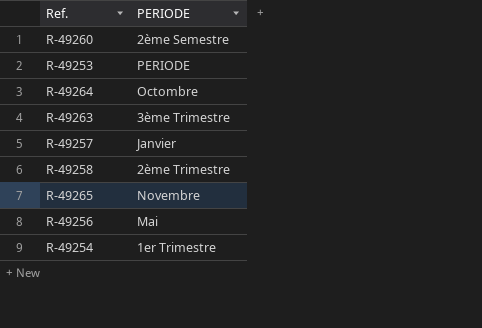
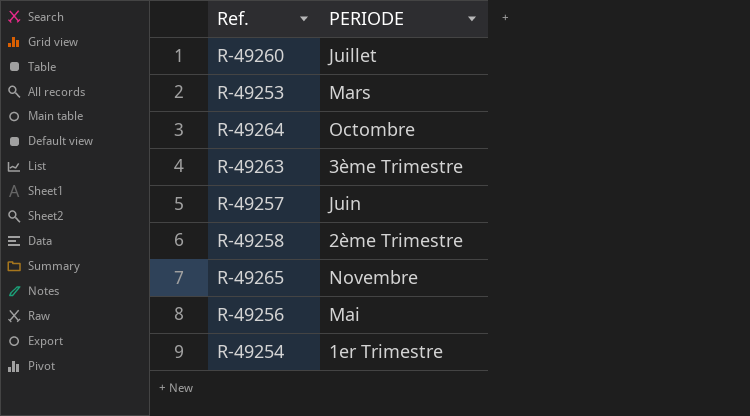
R-49260 | PERIODE: 2ème Semestre -> Juillet
R-49253 | PERIODE: PERIODE -> Mars
R-49257 | PERIODE: Janvier -> Juin

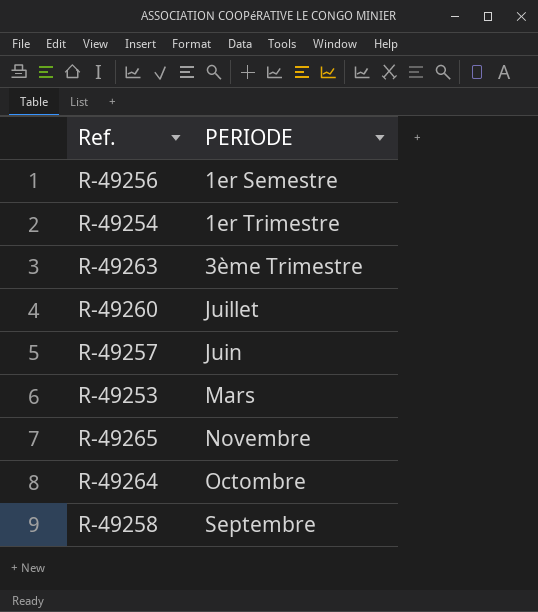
row order: none -> PERIODE ascending
R-49256 | PERIODE: Mai -> 1er Semestre
R-49258 | PERIODE: 2ème Trimestre -> Septembre

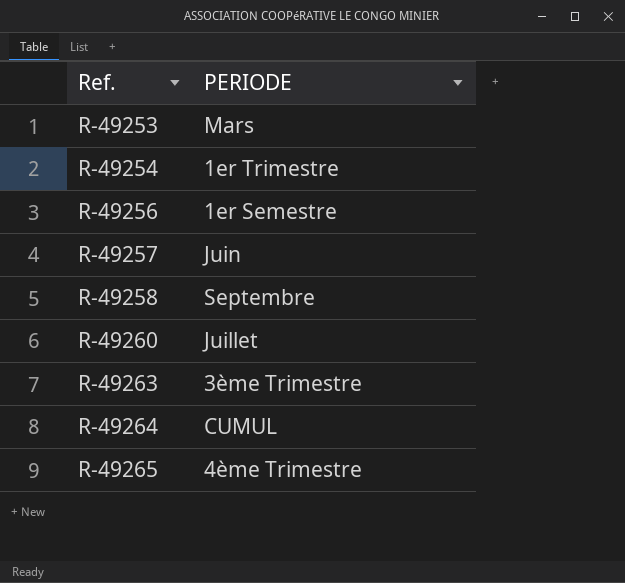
row order: PERIODE ascending -> Ref. ascending
R-49264 | PERIODE: Octombre -> CUMUL
R-49265 | PERIODE: Novembre -> 4ème Trimestre

